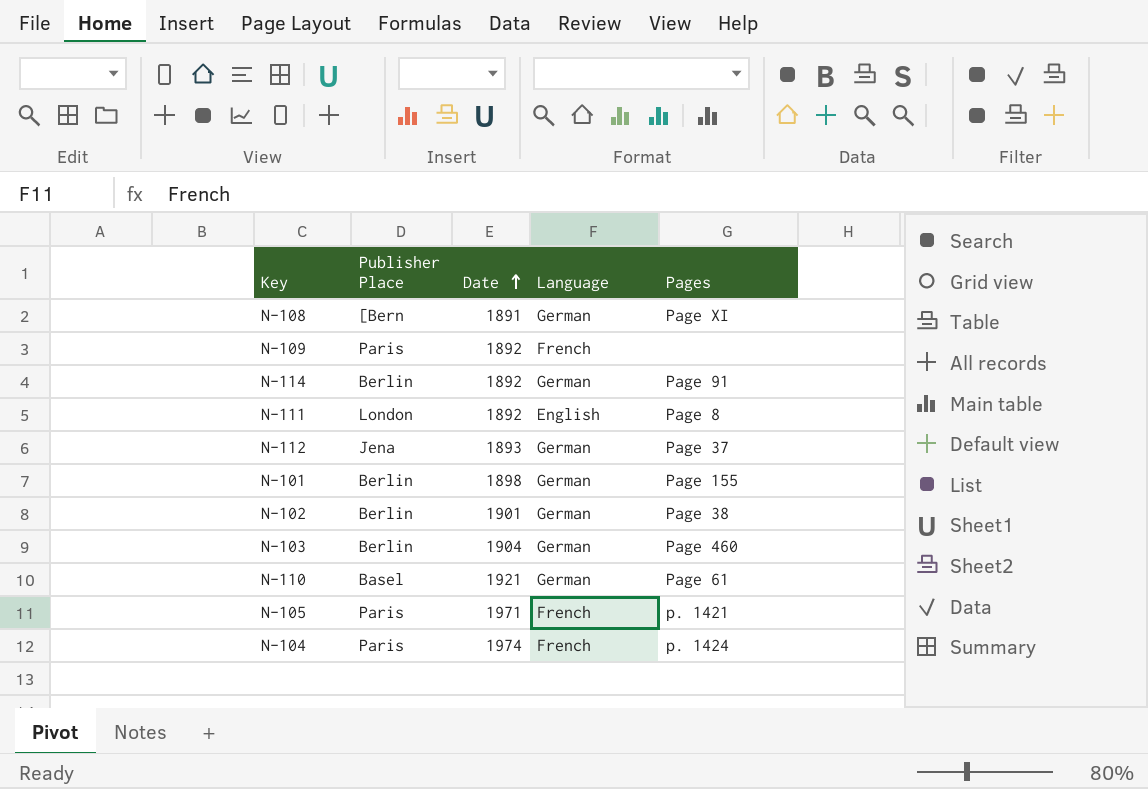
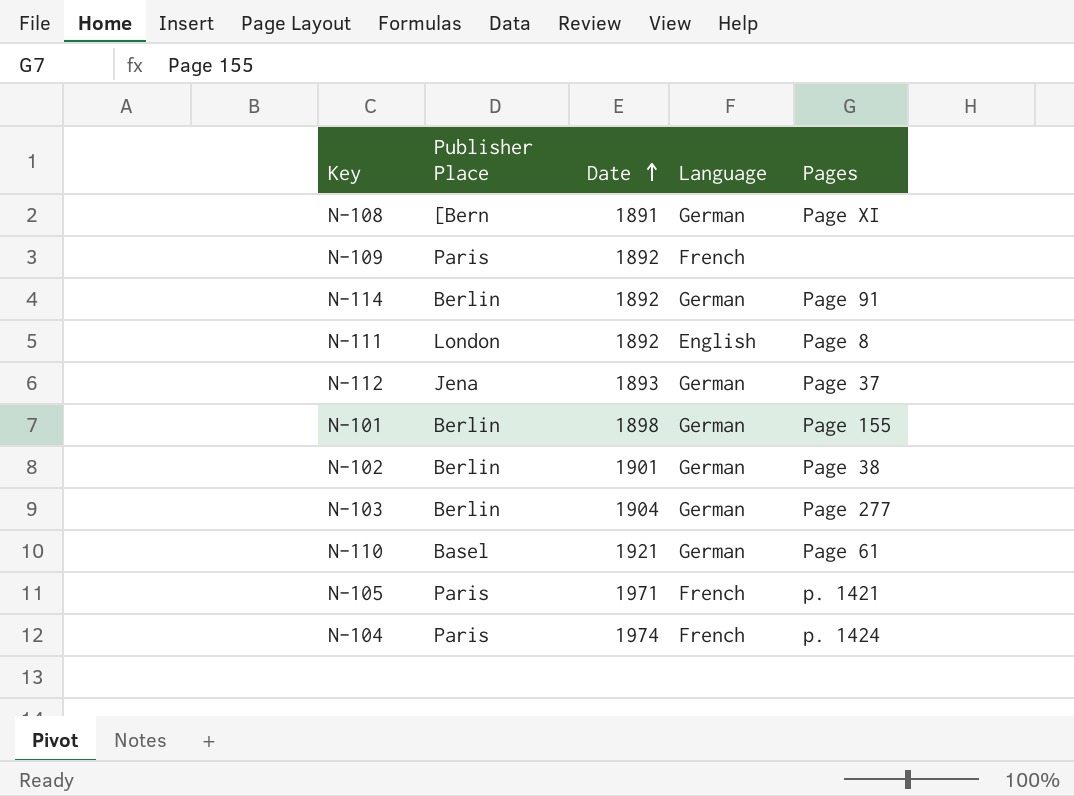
N-103 | Pages: Page 460 -> Page 277

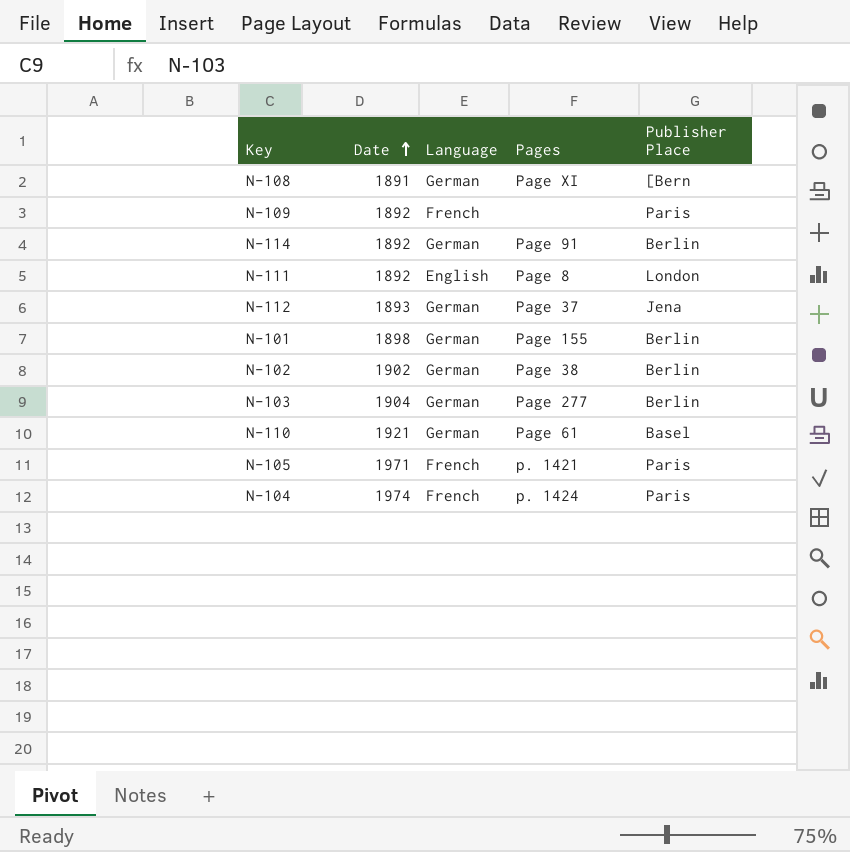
column Publisher Place | position: 2 -> 5
N-102 | Date: 1901 -> 1902

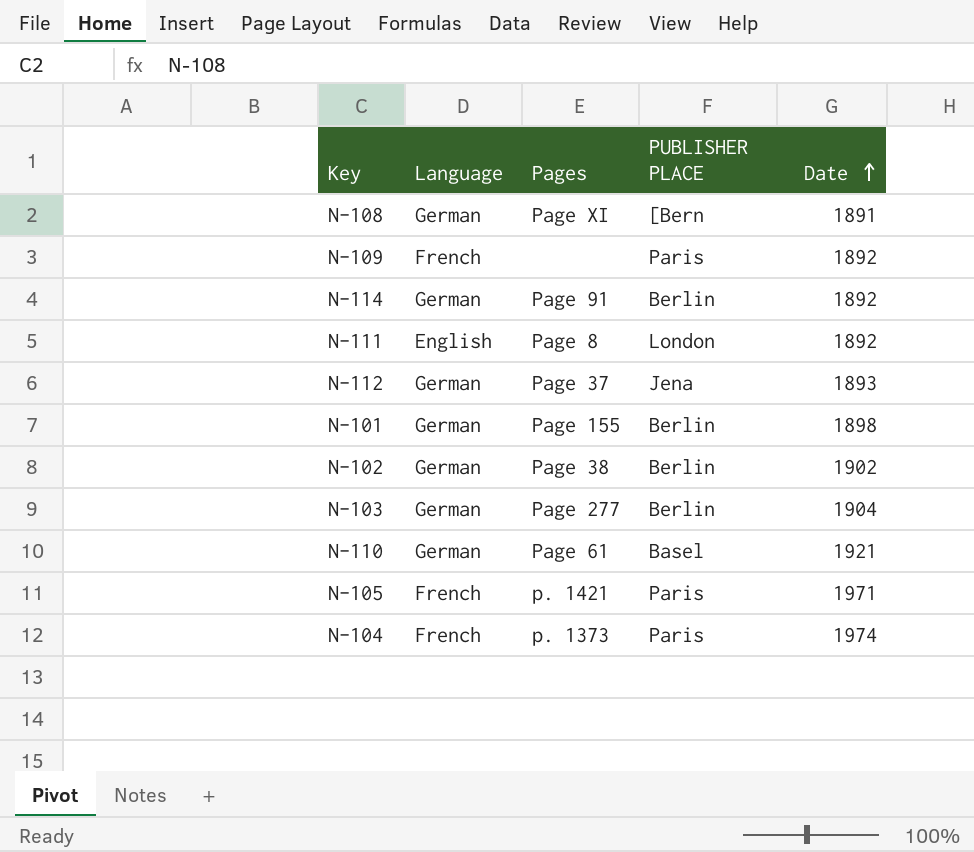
column name: Publisher Place -> PUBLISHER PLACE
column Date | position: 2 -> 5
N-104 | Pages: p. 1424 -> p. 1373

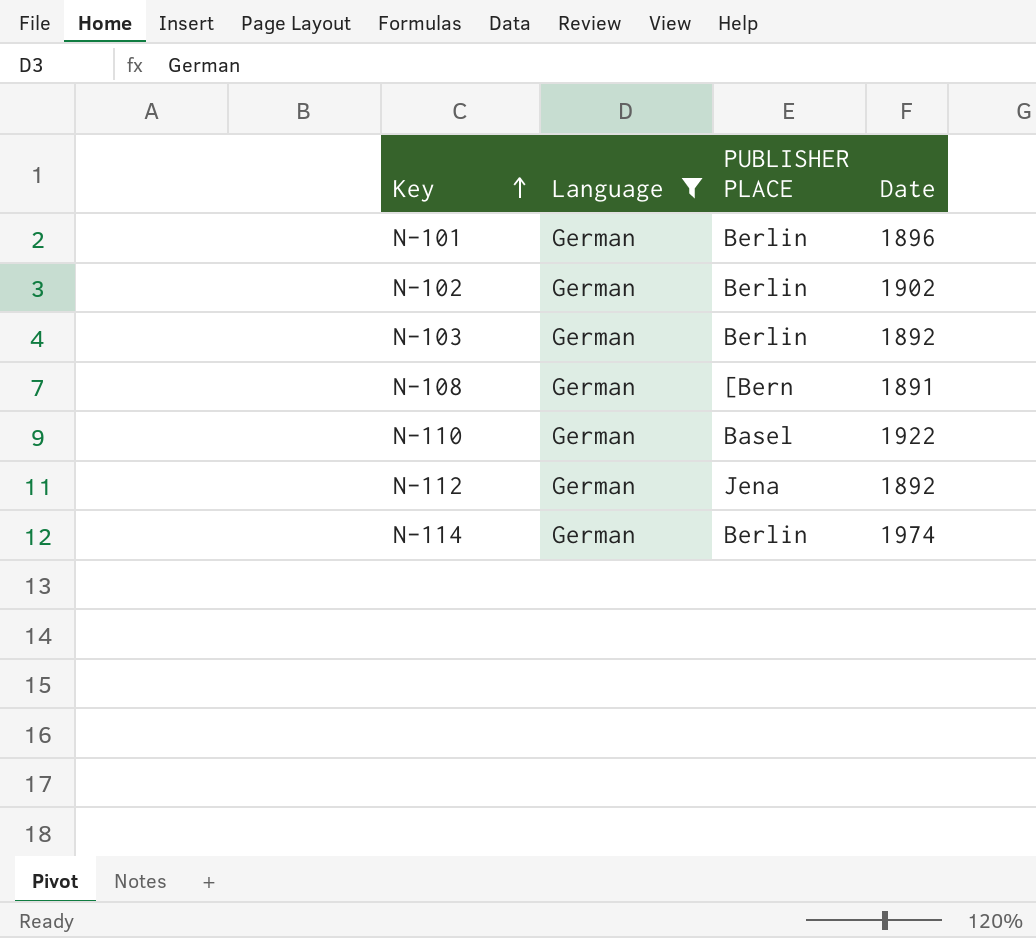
filter: none -> Language = German
row order: Date ascending -> Key ascending
column Pages | position: 3 -> none
N-101 | Date: 1898 -> 1896
N-103 | Date: 1904 -> 1892
N-110 | Date: 1921 -> 1922
N-112 | Date: 1893 -> 1892
N-114 | Date: 1892 -> 1974

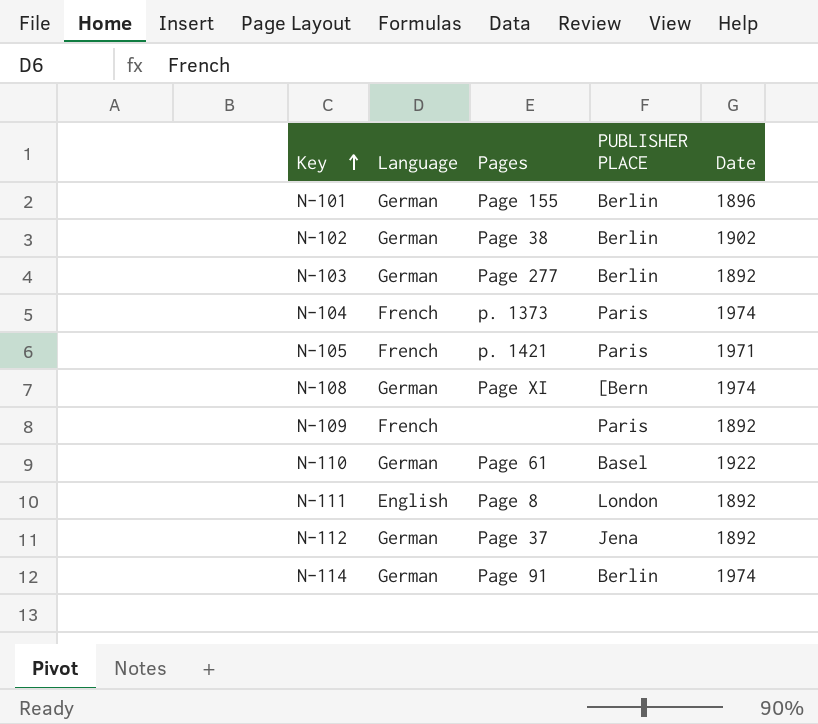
filter: Language = German -> none
column Pages | position: none -> 3
N-108 | Date: 1891 -> 1974

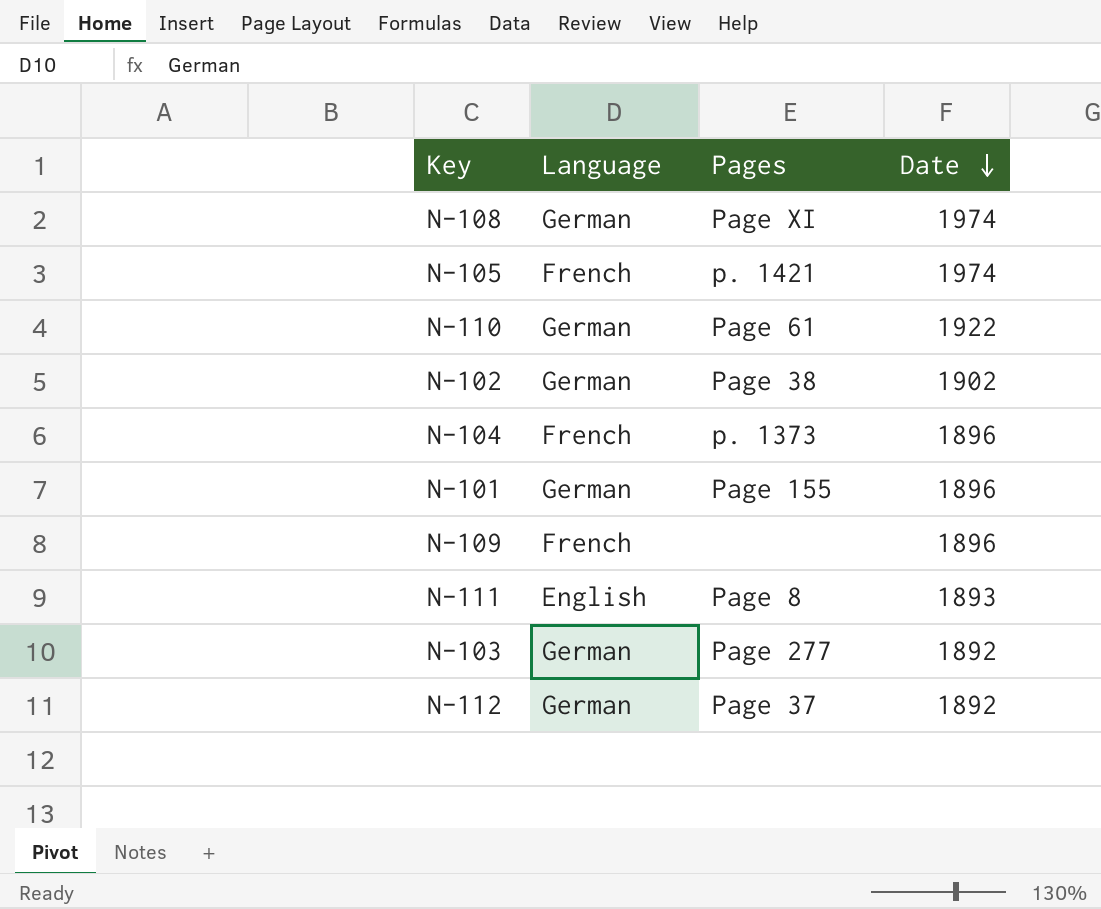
row order: Key ascending -> Date descending
column PUBLISHER PLACE | position: 4 -> none
row N-114: German | Page 91 | Berlin | 1974 -> none
N-105 | Date: 1971 -> 1974
N-104 | Date: 1974 -> 1896
N-109 | Date: 1892 -> 1896
N-111 | Date: 1892 -> 1893

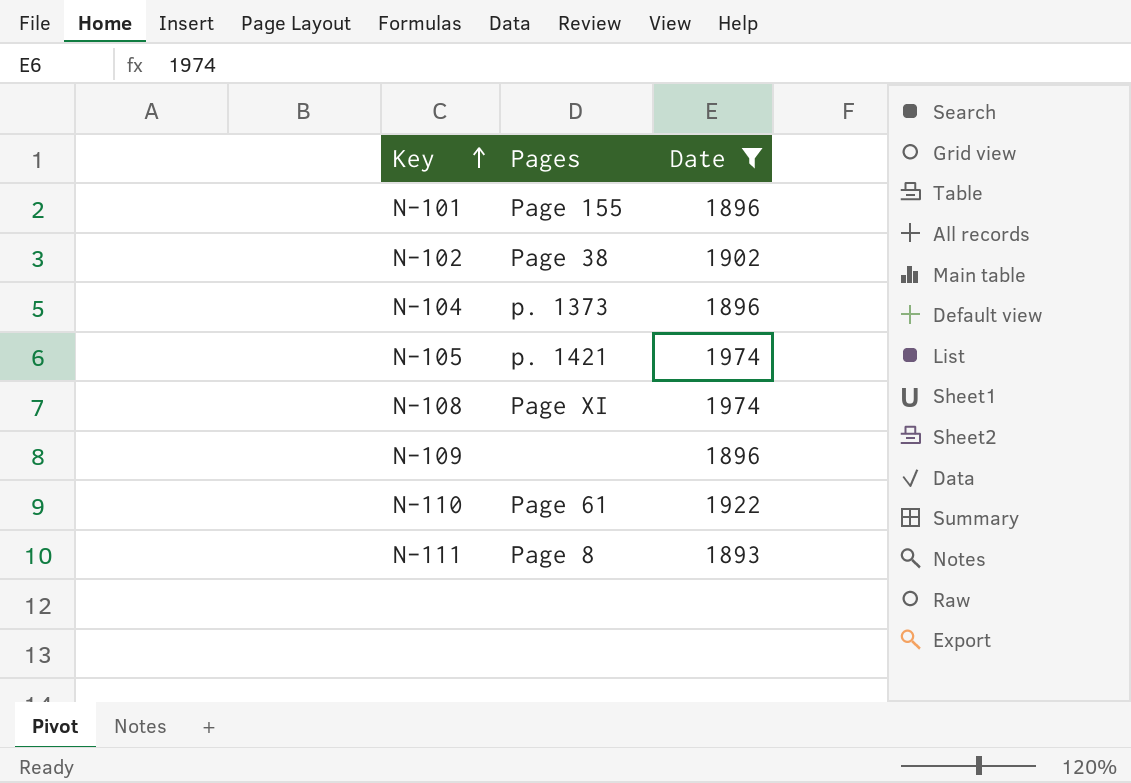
filter: none -> Date != 1892
row order: Date descending -> Key ascending
column Language | position: 2 -> none

